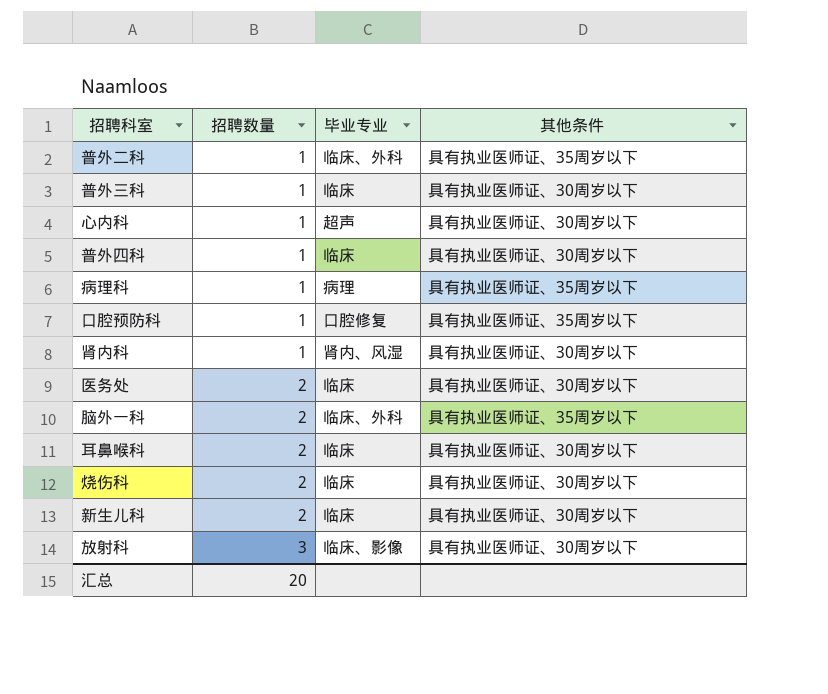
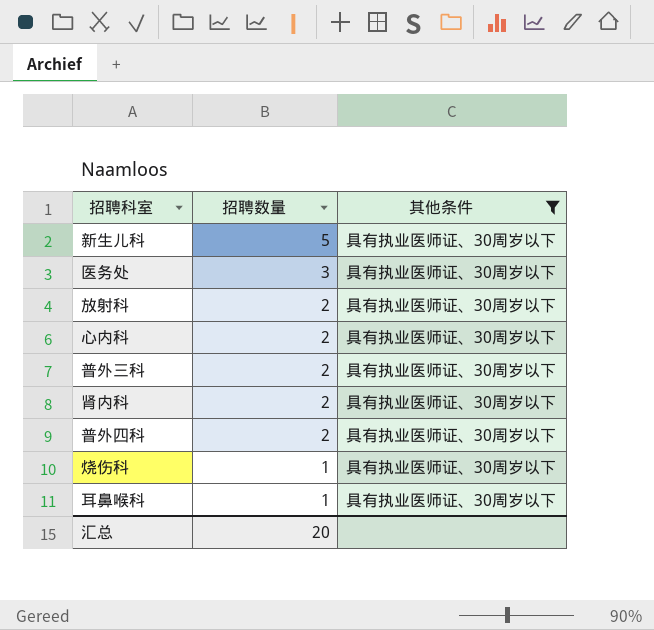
filter: none -> 其他条件 = 具有执业医师证、30周岁以下
row order: 招聘数量 ascending -> 招聘数量 descending
column 毕业专业 | position: 3 -> none
新生儿科 | 招聘数量: 2 -> 5
医务处 | 招聘数量: 2 -> 3
放射科 | 招聘数量: 3 -> 2
心内科 | 招聘数量: 1 -> 2
普外三科 | 招聘数量: 1 -> 2
肾内科 | 招聘数量: 1 -> 2
普外四科 | 招聘数量: 1 -> 2
烧伤科 | 招聘数量: 2 -> 1
耳鼻喉科 | 招聘数量: 2 -> 1

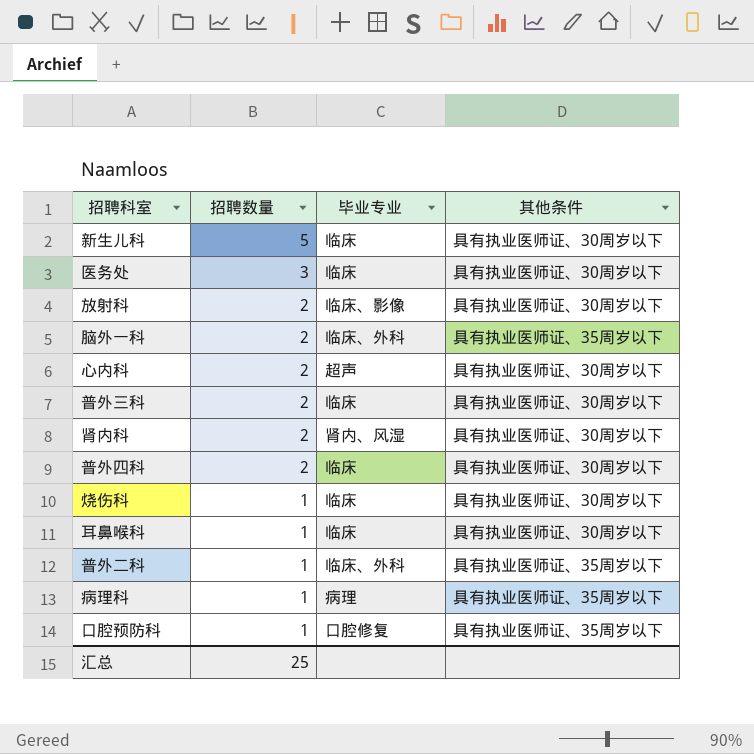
filter: 其他条件 = 具有执业医师证、30周岁以下 -> none
column 毕业专业 | position: none -> 3
汇总 | 招聘数量: 20 -> 25

